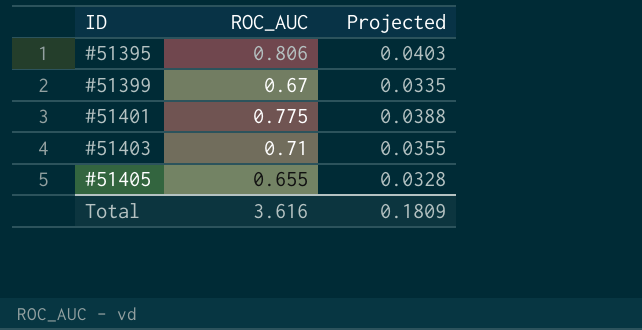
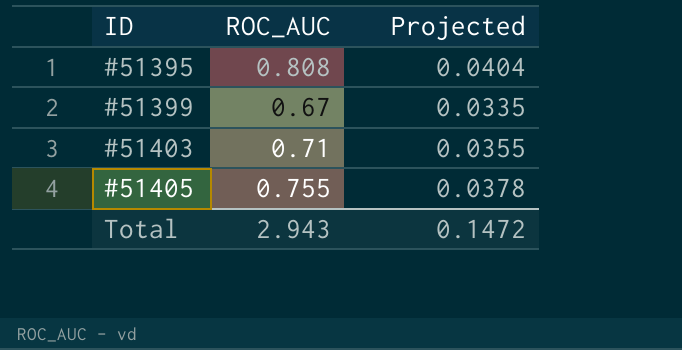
row #51401: 0.775 | 0.0388 -> none
#51395 | ROC_AUC: 0.806 -> 0.808
#51395 | Projected: 0.0403 -> 0.0404
#51405 | ROC_AUC: 0.655 -> 0.755
#51405 | Projected: 0.0328 -> 0.0378
Total | ROC_AUC: 3.616 -> 2.943
Total | Projected: 0.1809 -> 0.1472

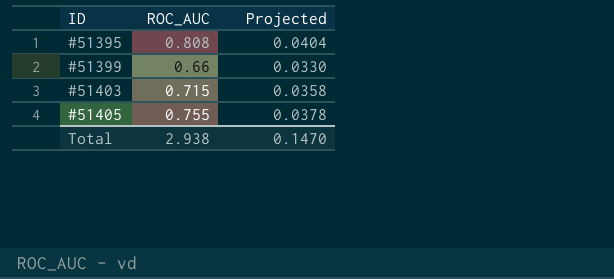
#51399 | ROC_AUC: 0.67 -> 0.66
#51399 | Projected: 0.0335 -> 0.0330
#51403 | ROC_AUC: 0.71 -> 0.715
#51403 | Projected: 0.0355 -> 0.0358
Total | ROC_AUC: 2.943 -> 2.938
Total | Projected: 0.1472 -> 0.1470

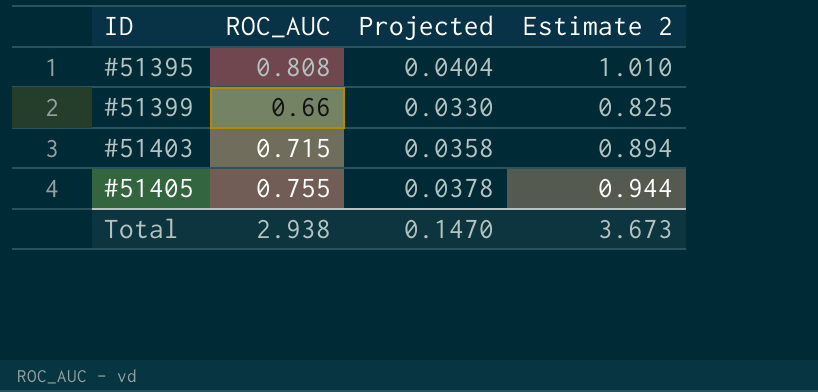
column Estimate 2 | formula: none -> [ROC_AUC] * 1.25

